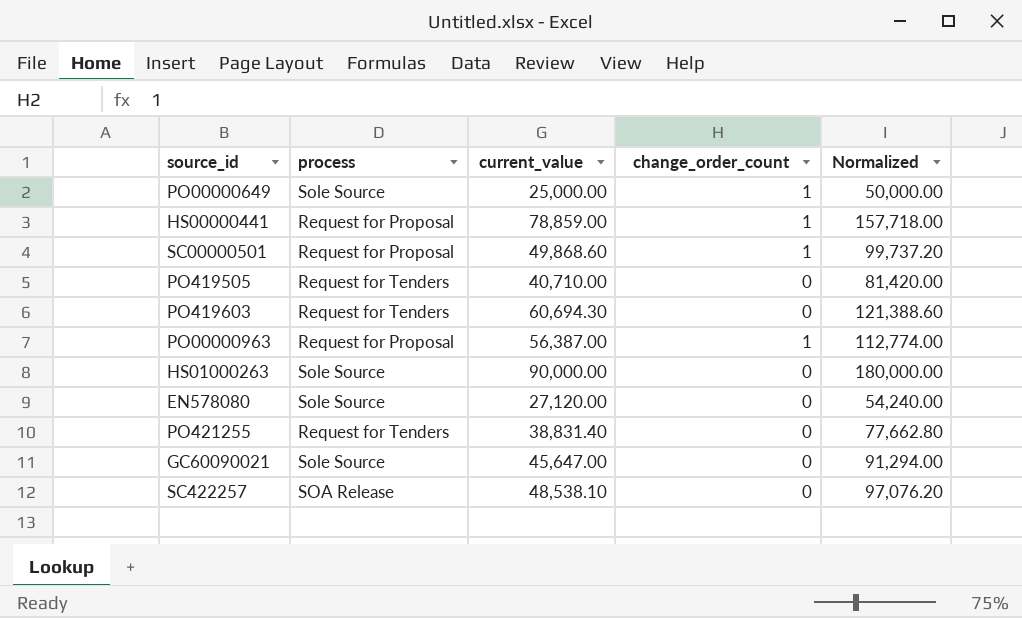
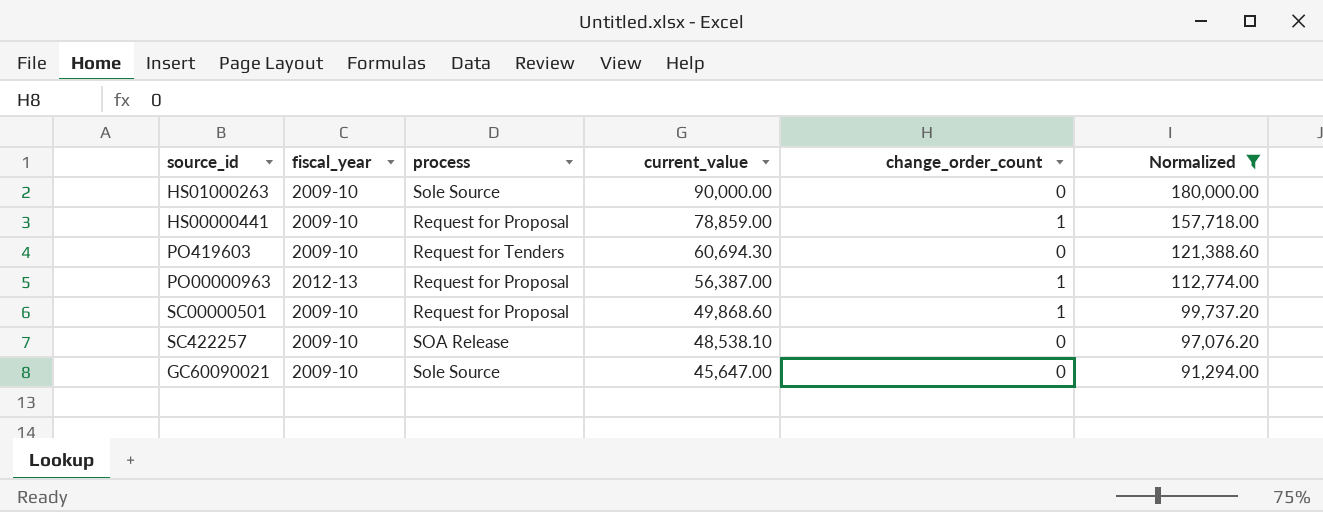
filter: none -> Normalized >= 91,294.00
row order: none -> current_value descending
column fiscal_year | position: none -> 2

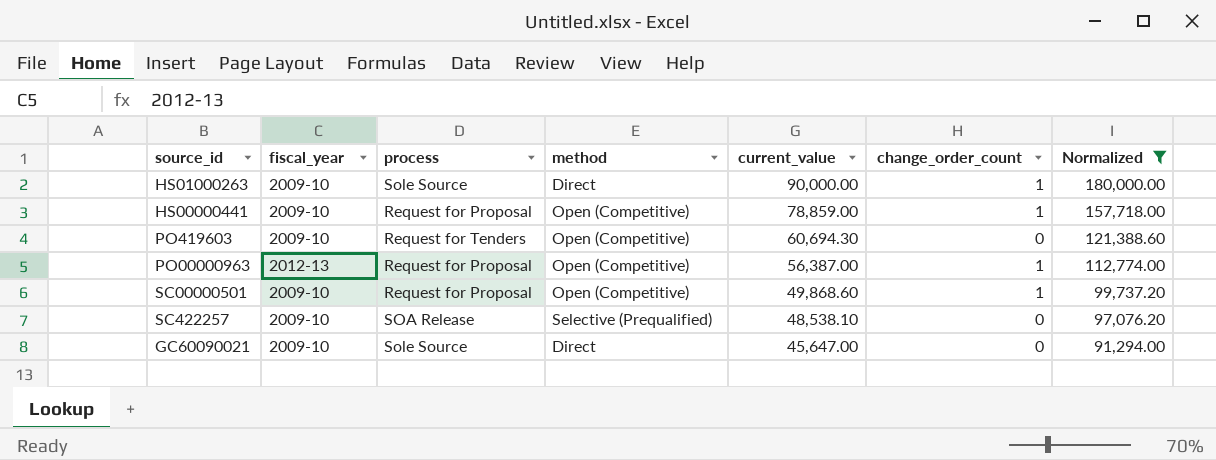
column method | position: none -> 4
HS01000263 | change_order_count: 0 -> 1

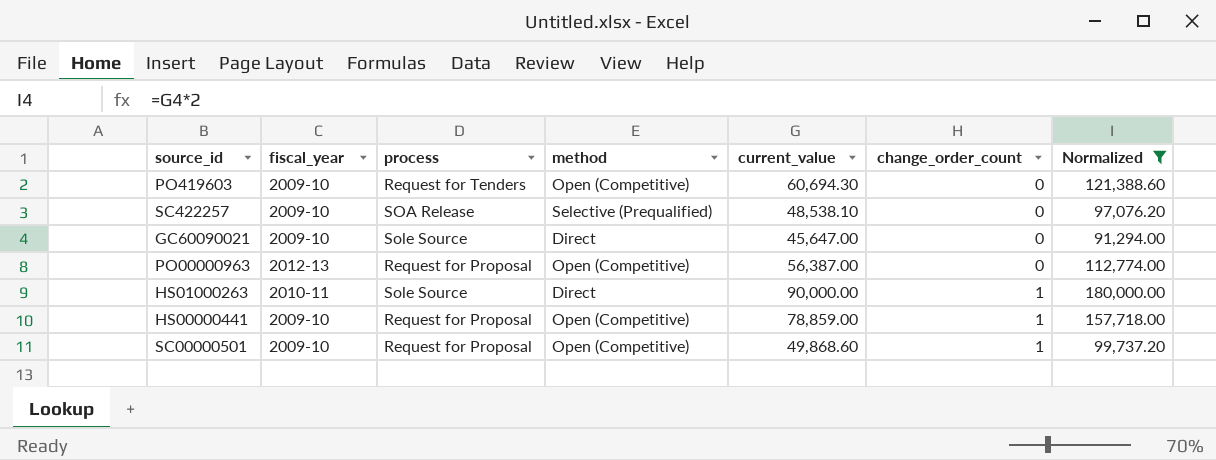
row order: current_value descending -> change_order_count ascending
PO00000963 | change_order_count: 1 -> 0
HS01000263 | fiscal_year: 2009-10 -> 2010-11

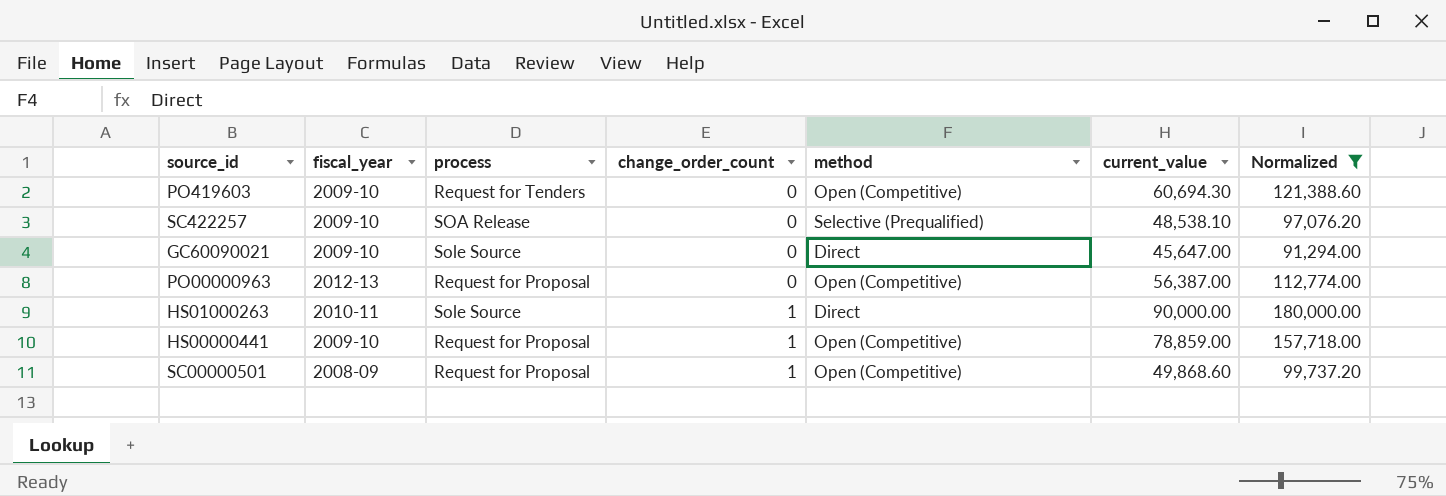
column change_order_count | position: 6 -> 4
SC00000501 | fiscal_year: 2009-10 -> 2008-09

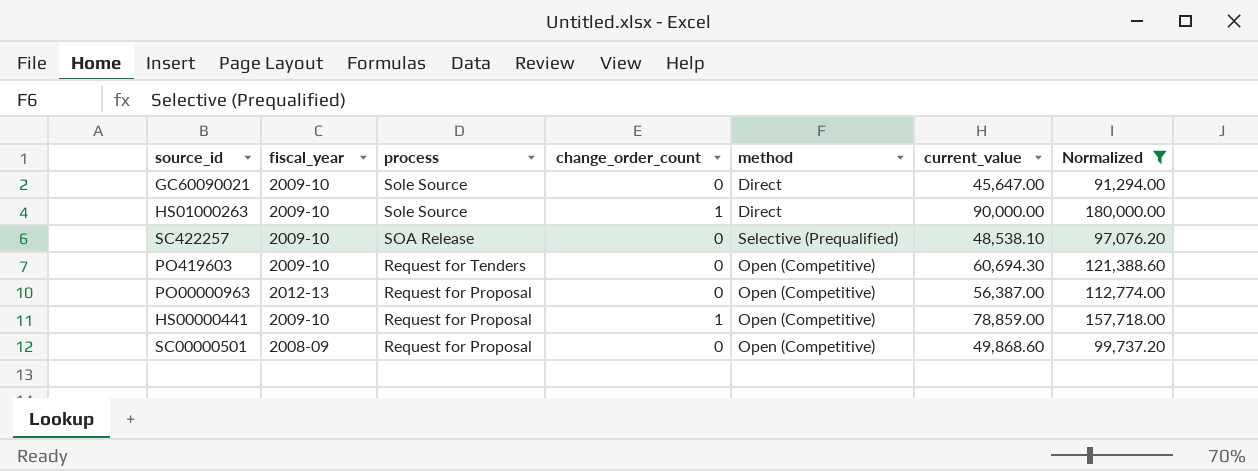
row order: change_order_count ascending -> process descending
HS01000263 | fiscal_year: 2010-11 -> 2009-10
SC00000501 | change_order_count: 1 -> 0

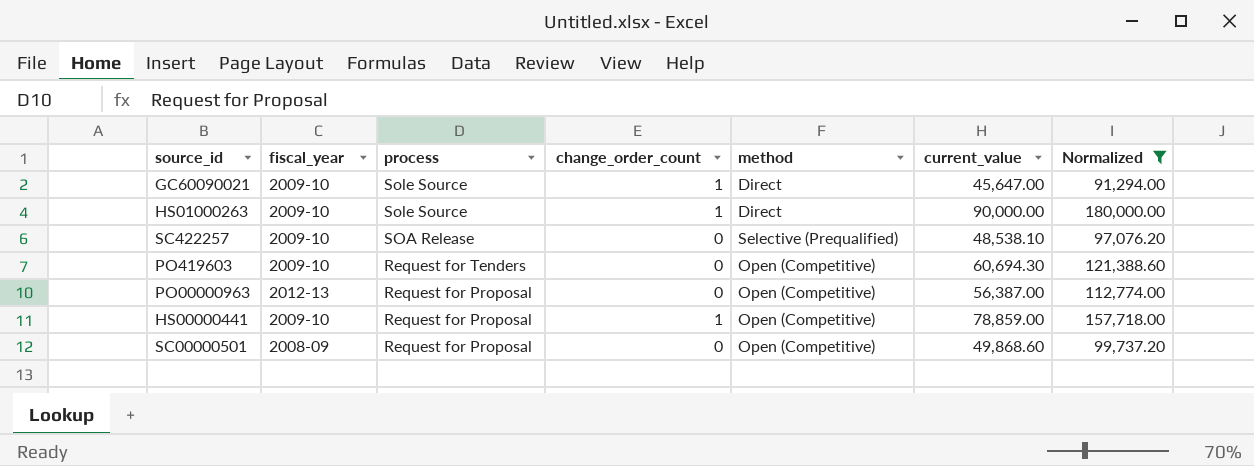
GC60090021 | change_order_count: 0 -> 1

